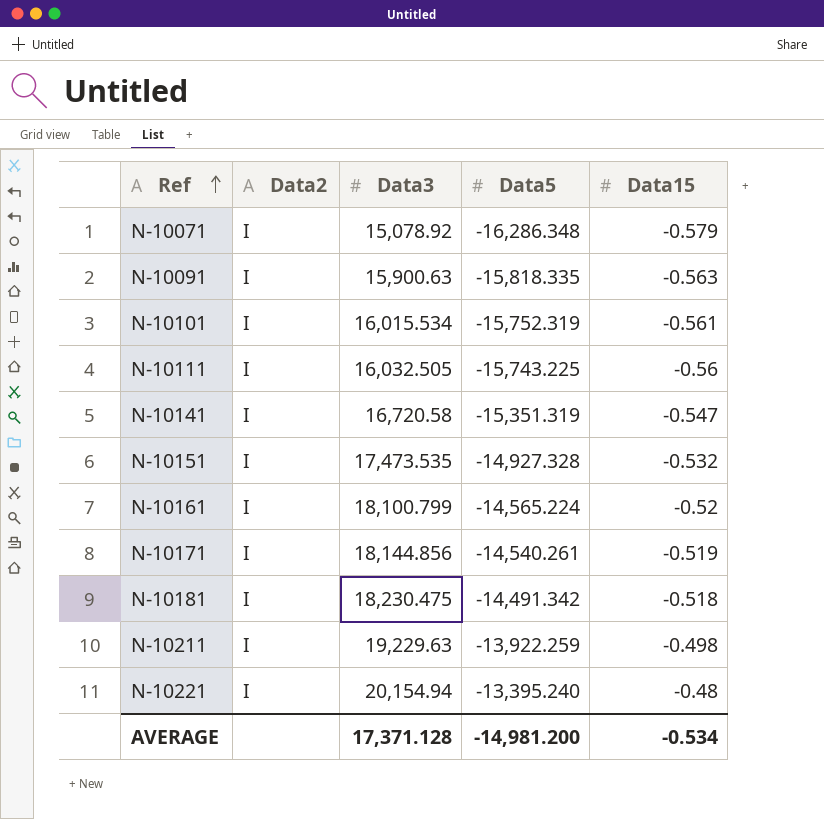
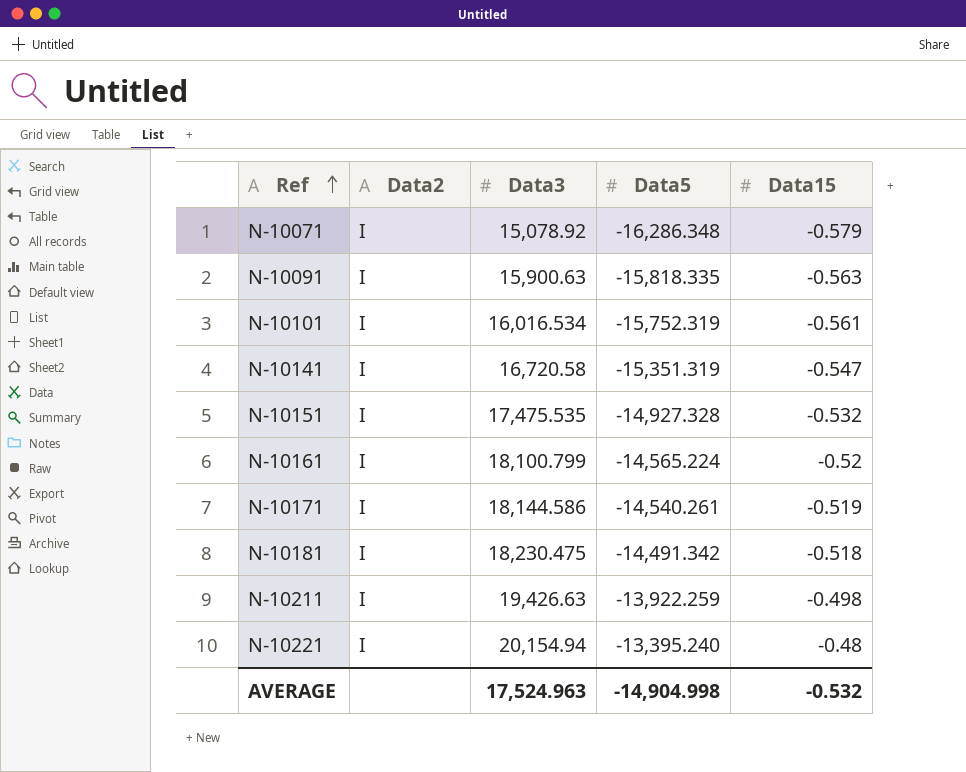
row N-10111: I | 16,032.505 | -15,743.225 | -0.56 -> none
N-10101 | Data3: 16,015.534 -> 16,016.534
N-10151 | Data3: 17,473.535 -> 17,475.535
N-10171 | Data3: 18,144.856 -> 18,144.586
N-10211 | Data3: 19,229.63 -> 19,426.63
AVERAGE | Data3: 17,371.128 -> 17,524.963
AVERAGE | Data5: -14,981.200 -> -14,904.998
AVERAGE | Data15: -0.534 -> -0.532

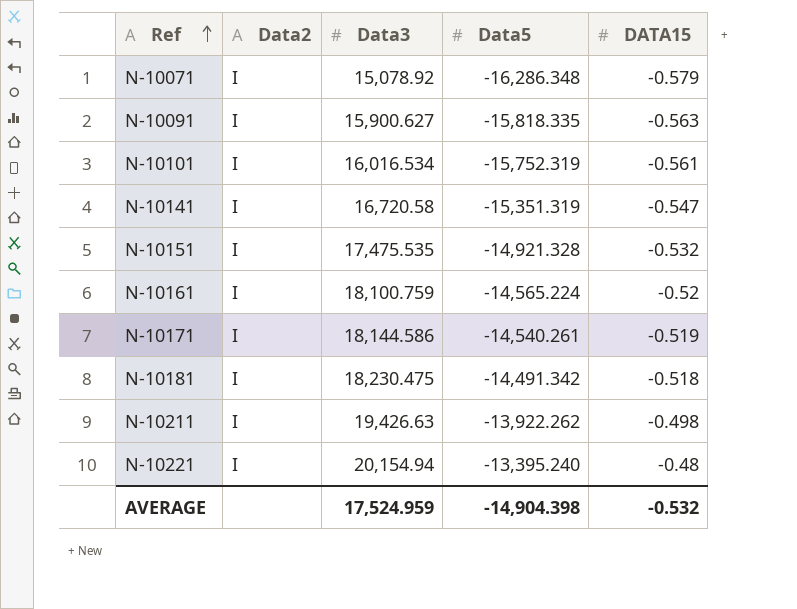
column name: Data15 -> DATA15
N-10091 | Data3: 15,900.63 -> 15,900.627
N-10151 | Data5: -14,927.328 -> -14,921.328
N-10161 | Data3: 18,100.799 -> 18,100.759
N-10211 | Data5: -13,922.259 -> -13,922.262
AVERAGE | Data3: 17,524.963 -> 17,524.959
AVERAGE | Data5: -14,904.998 -> -14,904.398

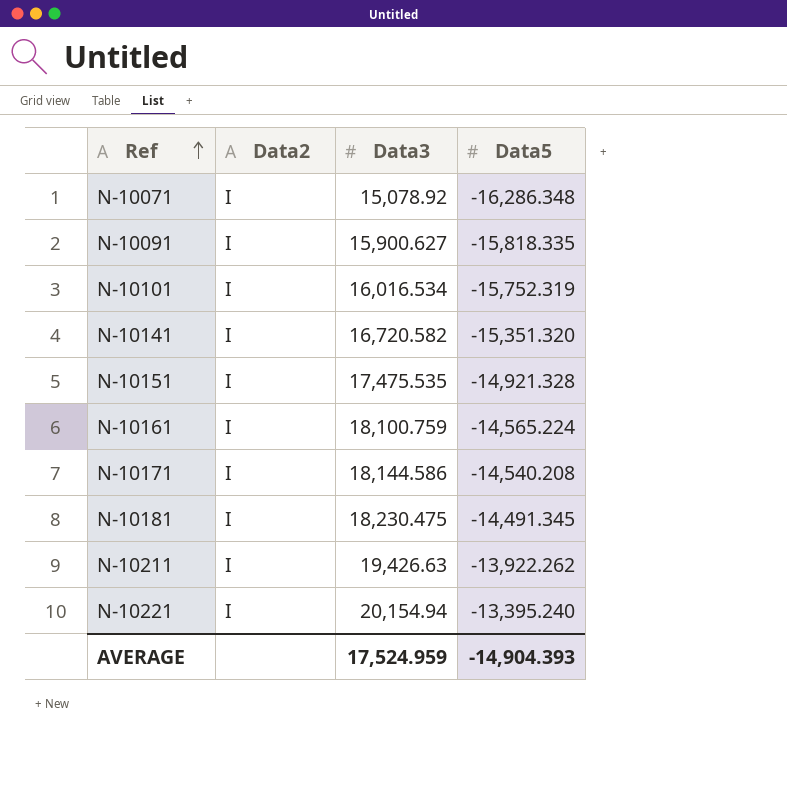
column DATA15 | position: 5 -> none
N-10141 | Data3: 16,720.58 -> 16,720.582
N-10141 | Data5: -15,351.319 -> -15,351.320
N-10171 | Data5: -14,540.261 -> -14,540.208
N-10181 | Data5: -14,491.342 -> -14,491.345
AVERAGE | Data5: -14,904.398 -> -14,904.393

